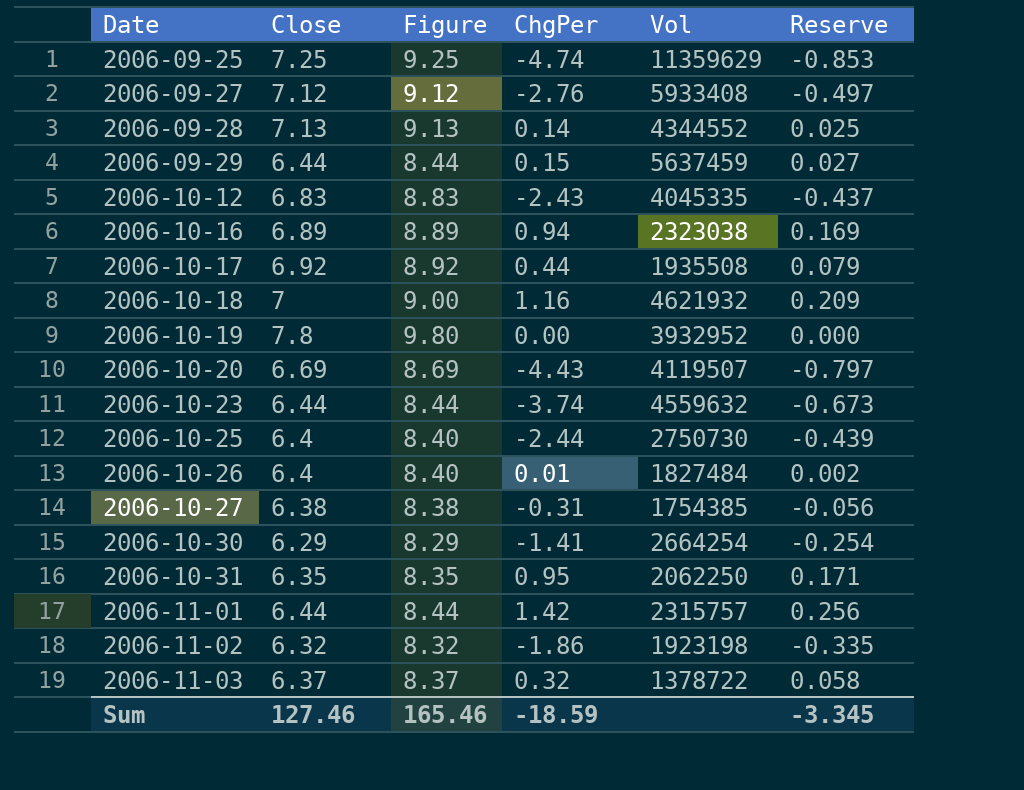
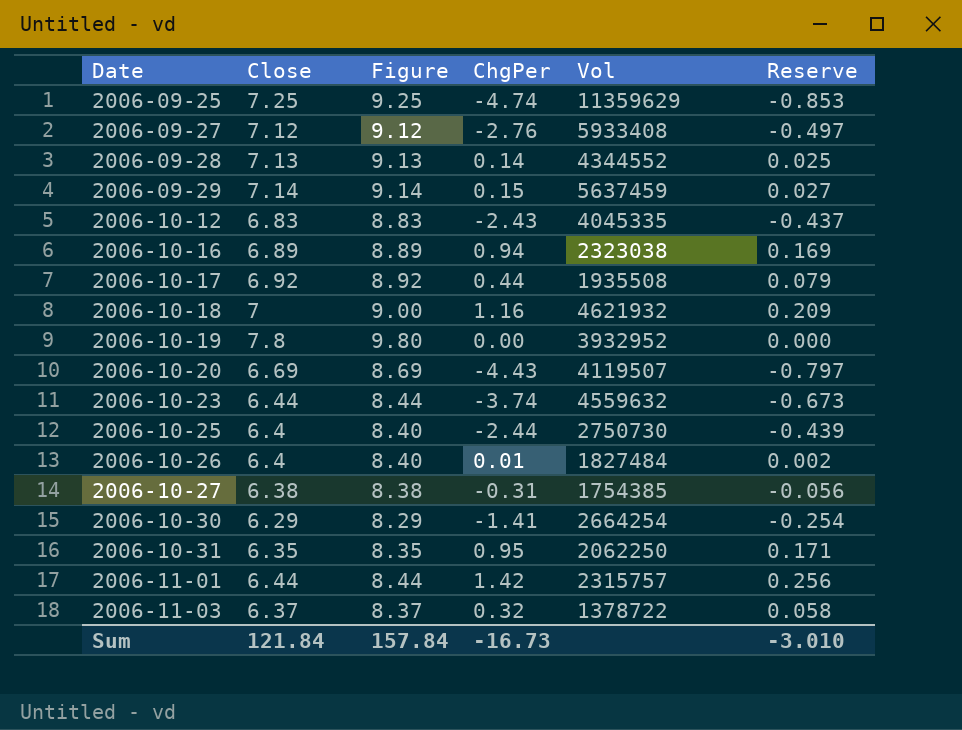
row 2006-11-02: 6.32 | 8.32 | -1.86 | 1923198 | -0.335 -> none
2006-09-29 | Close: 6.44 -> 7.14
2006-09-29 | Figure: 8.44 -> 9.14
Sum | Close: 127.46 -> 121.84
Sum | Figure: 165.46 -> 157.84
Sum | ChgPer: -18.59 -> -16.73
Sum | Reserve: -3.345 -> -3.010

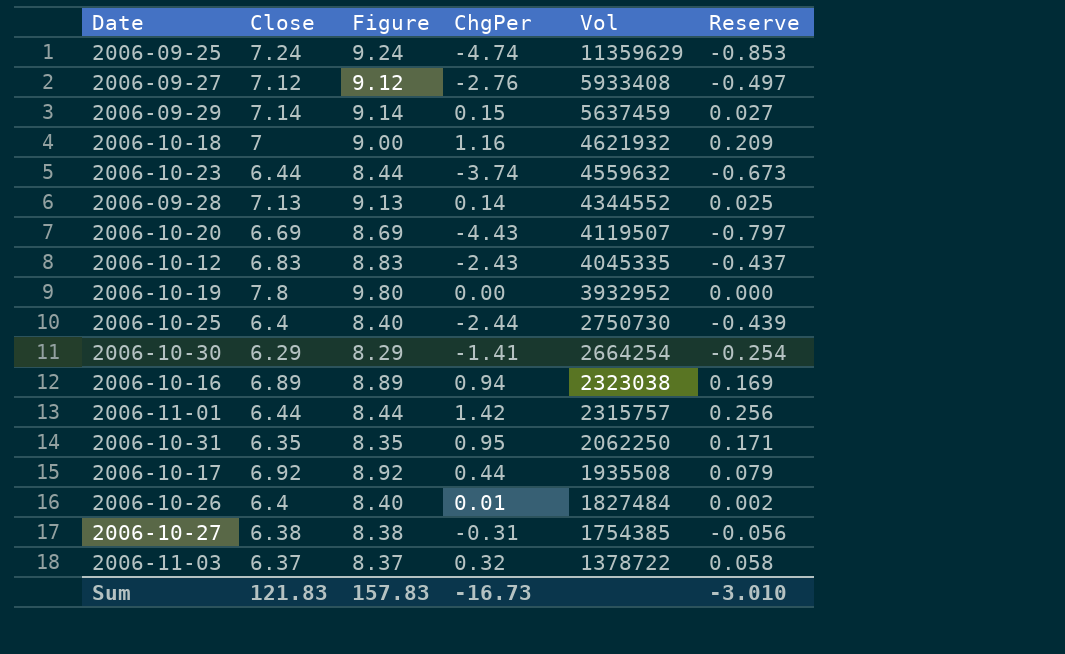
row order: Date ascending -> Vol descending
2006-09-25 | Close: 7.25 -> 7.24
2006-09-25 | Figure: 9.25 -> 9.24
Sum | Close: 121.84 -> 121.83
Sum | Figure: 157.84 -> 157.83

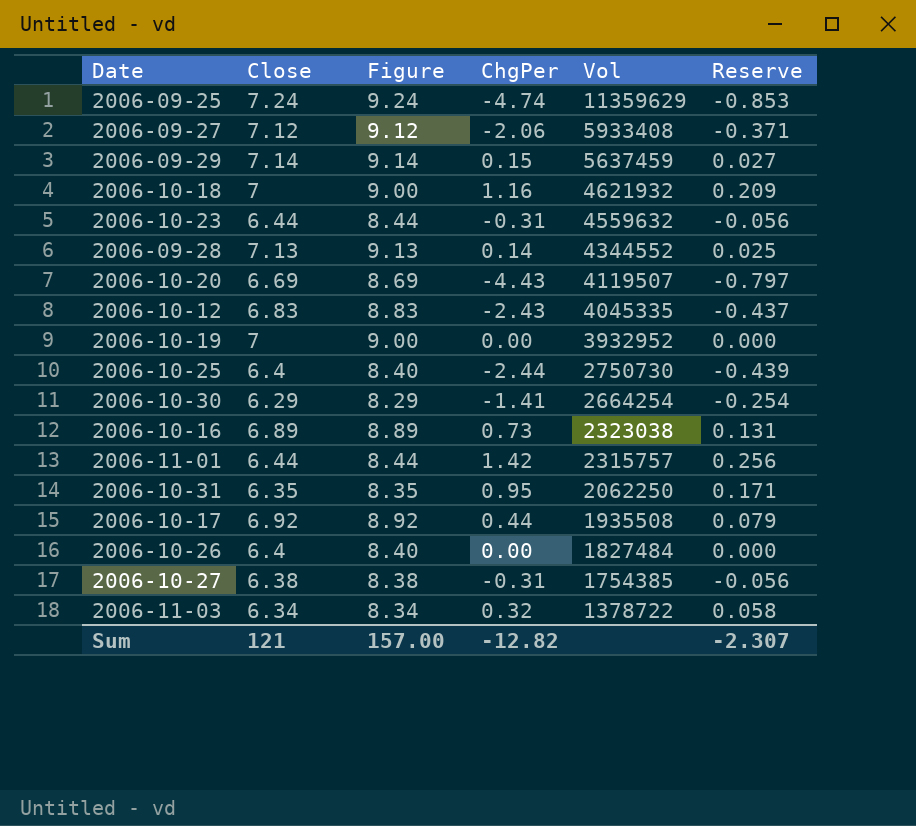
2006-09-27 | ChgPer: -2.76 -> -2.06
2006-09-27 | Reserve: -0.497 -> -0.371
2006-10-23 | ChgPer: -3.74 -> -0.31
2006-10-23 | Reserve: -0.673 -> -0.056
2006-10-19 | Close: 7.8 -> 7
2006-10-19 | Figure: 9.80 -> 9.00
2006-10-16 | ChgPer: 0.94 -> 0.73
2006-10-16 | Reserve: 0.169 -> 0.131
2006-10-26 | ChgPer: 0.01 -> 0.00
2006-10-26 | Reserve: 0.002 -> 0.000
2006-11-03 | Close: 6.37 -> 6.34
2006-11-03 | Figure: 8.37 -> 8.34
Sum | Close: 121.83 -> 121
Sum | Figure: 157.83 -> 157.00
Sum | ChgPer: -16.73 -> -12.82
Sum | Reserve: -3.010 -> -2.307

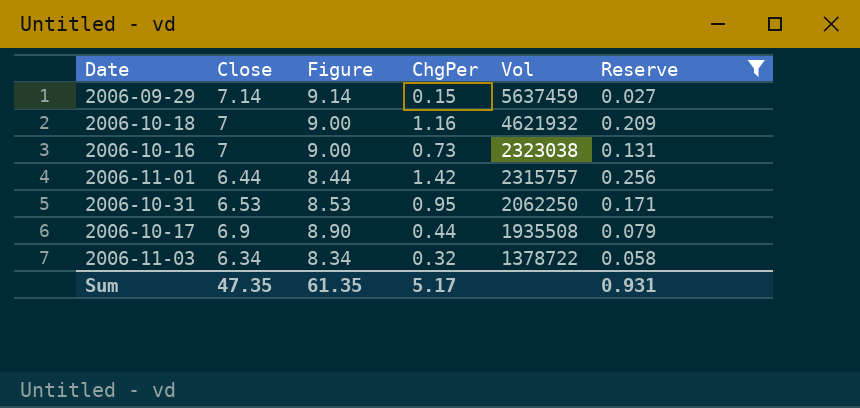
filter: none -> Reserve >= 0.027
2006-10-16 | Close: 6.89 -> 7
2006-10-16 | Figure: 8.89 -> 9.00
2006-10-31 | Close: 6.35 -> 6.53
2006-10-31 | Figure: 8.35 -> 8.53
2006-10-17 | Close: 6.92 -> 6.9
2006-10-17 | Figure: 8.92 -> 8.90
Sum | Close: 121 -> 47.35
Sum | Figure: 157.00 -> 61.35
Sum | ChgPer: -12.82 -> 5.17
Sum | Reserve: -2.307 -> 0.931

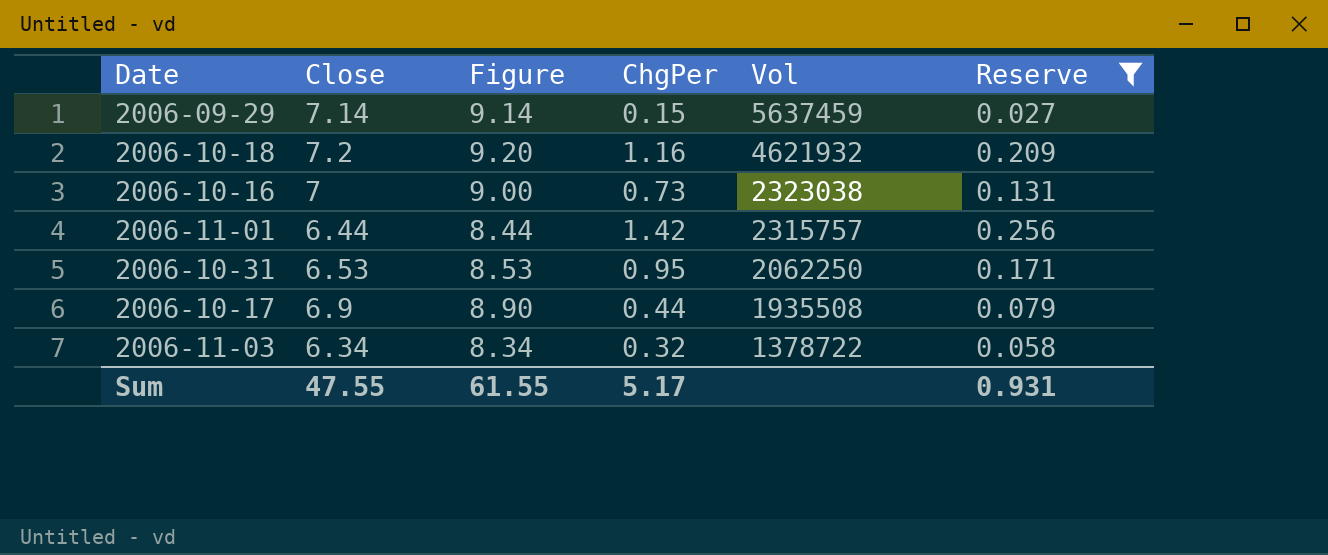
2006-10-18 | Close: 7 -> 7.2
2006-10-18 | Figure: 9.00 -> 9.20
Sum | Close: 47.35 -> 47.55
Sum | Figure: 61.35 -> 61.55

